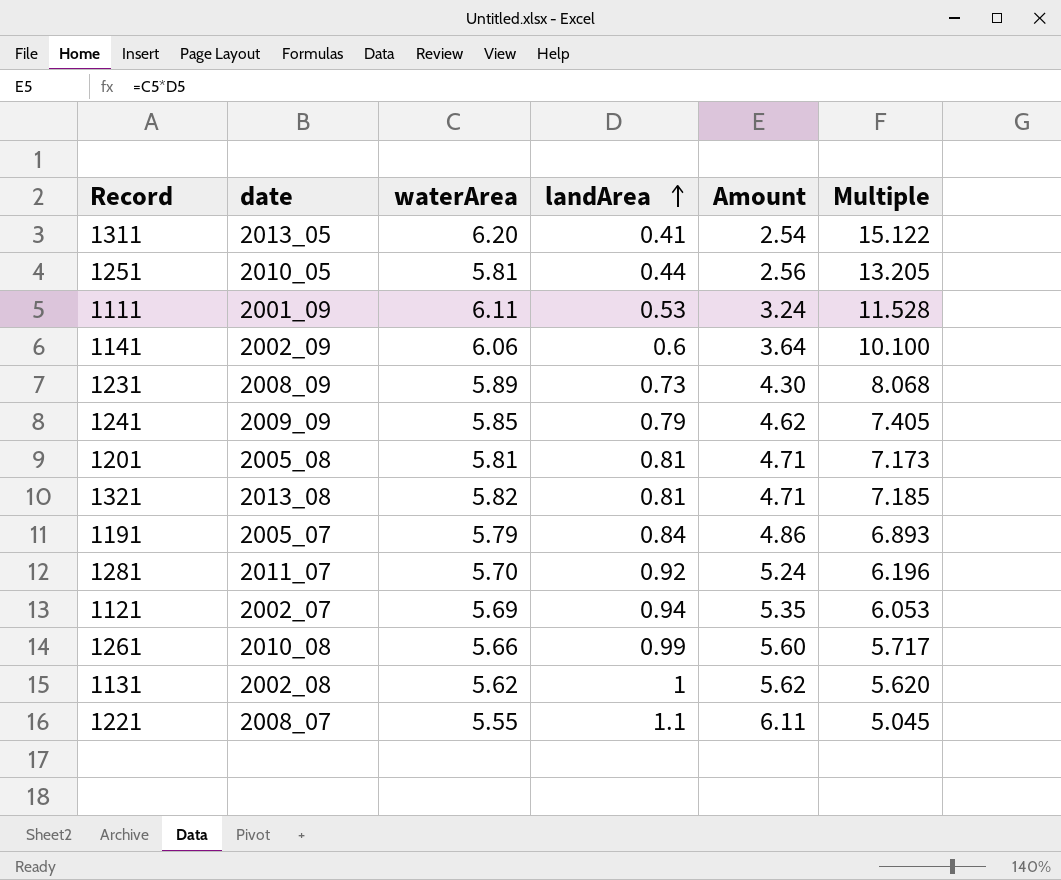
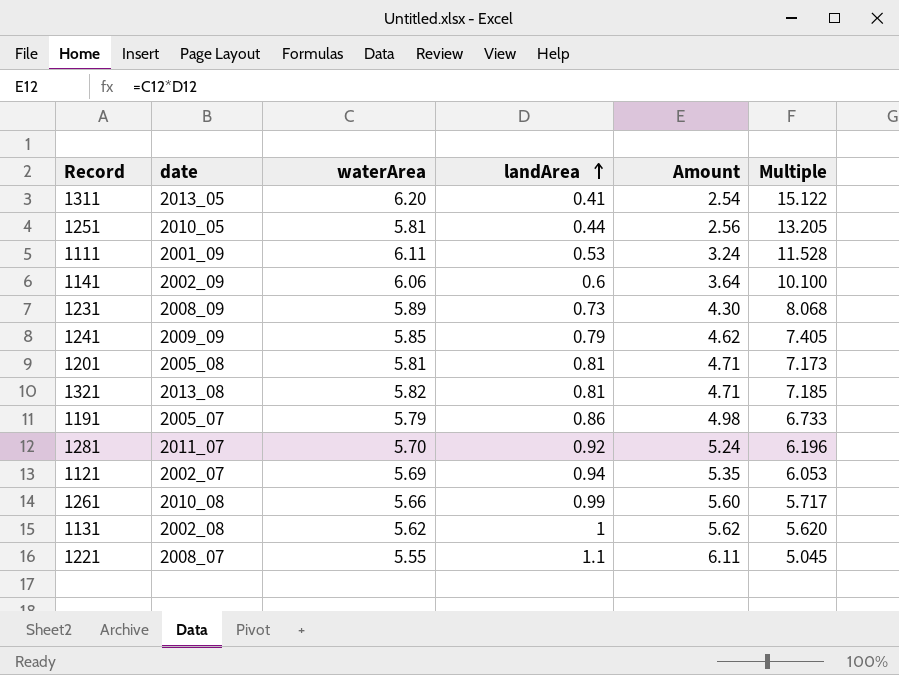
1191 | landArea: 0.84 -> 0.86
1191 | Amount: 4.86 -> 4.98
1191 | Multiple: 6.893 -> 6.733

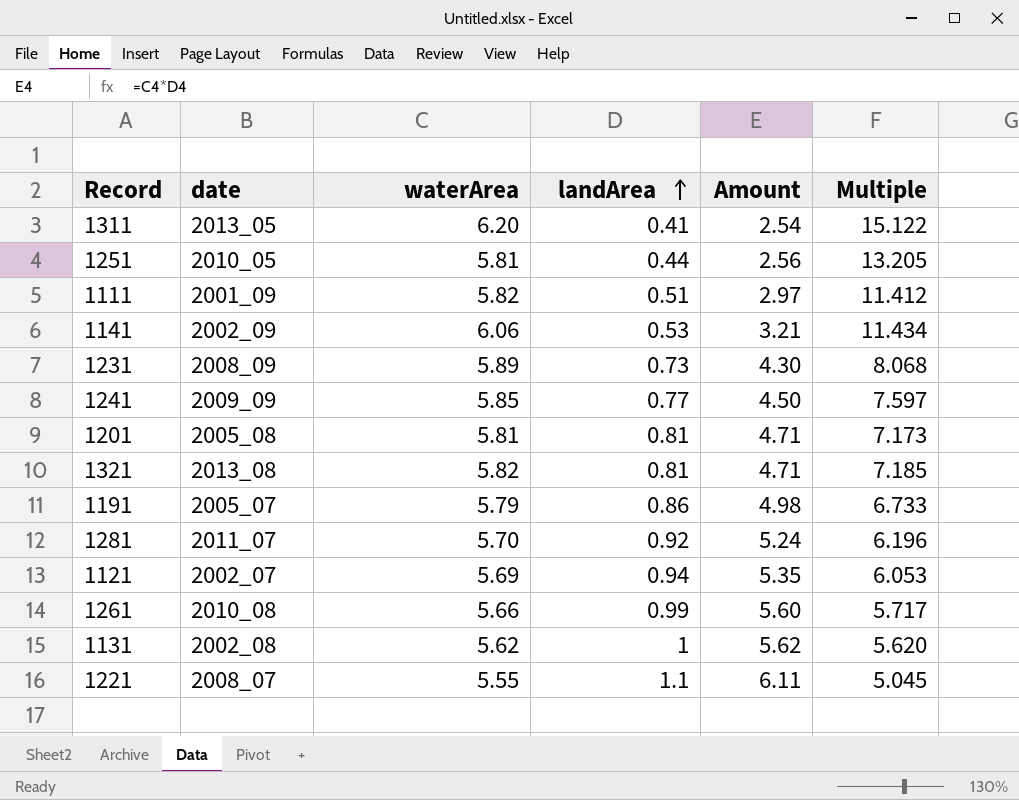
1111 | waterArea: 6.11 -> 5.82
1111 | landArea: 0.53 -> 0.51
1111 | Amount: 3.24 -> 2.97
1111 | Multiple: 11.528 -> 11.412
1141 | landArea: 0.6 -> 0.53
1141 | Amount: 3.64 -> 3.21
1141 | Multiple: 10.100 -> 11.434
1241 | landArea: 0.79 -> 0.77
1241 | Amount: 4.62 -> 4.50
1241 | Multiple: 7.405 -> 7.597

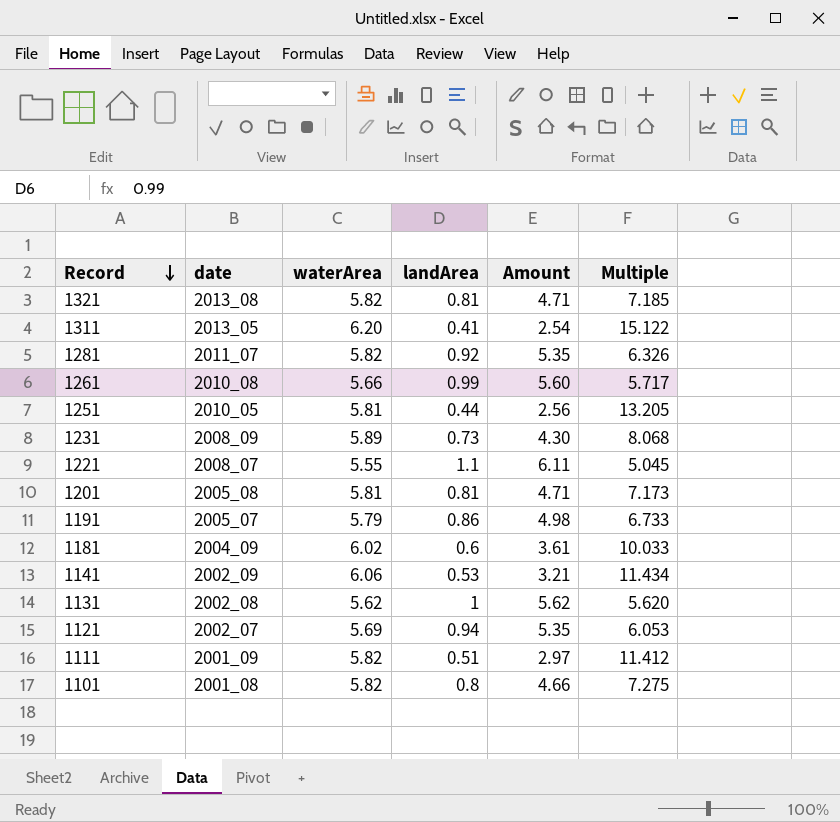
row order: landArea ascending -> Record descending
row 1241: 2009_09 | 5.85 | 0.77 | 4.50 | 7.597 -> none
1281 | waterArea: 5.70 -> 5.82
1281 | Amount: 5.24 -> 5.35
1281 | Multiple: 6.196 -> 6.326
row 1181: none -> 2004_09 | 6.02 | 0.6 | 3.61 | 10.033
row 1101: none -> 2001_08 | 5.82 | 0.8 | 4.66 | 7.275

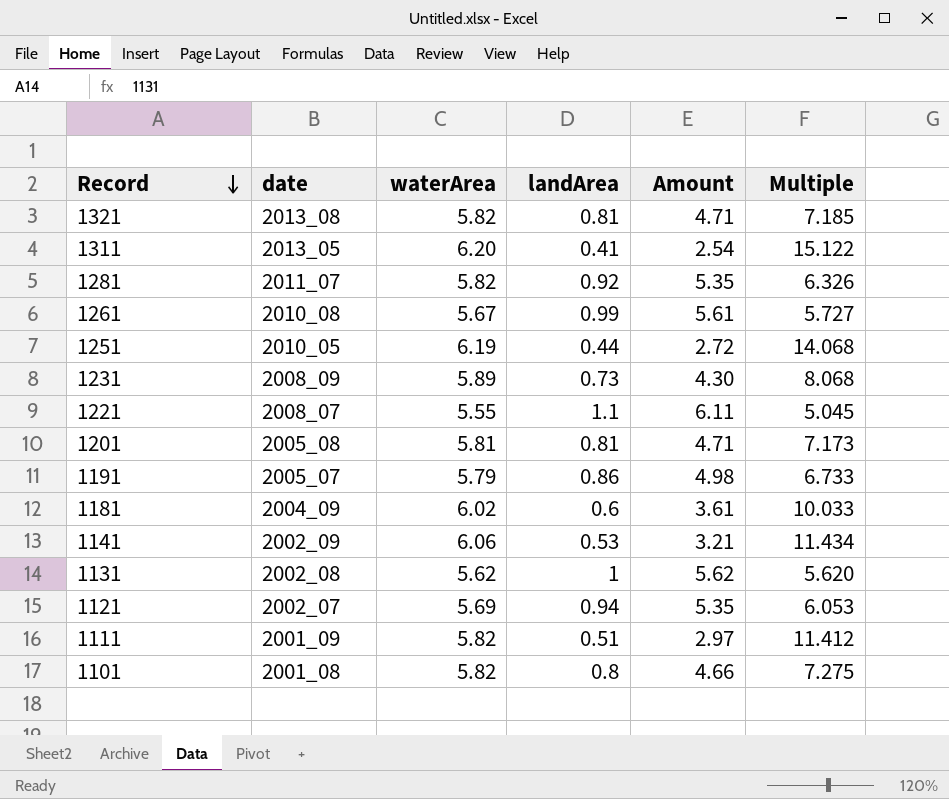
1261 | waterArea: 5.66 -> 5.67
1261 | Amount: 5.60 -> 5.61
1261 | Multiple: 5.717 -> 5.727
1251 | waterArea: 5.81 -> 6.19
1251 | Amount: 2.56 -> 2.72
1251 | Multiple: 13.205 -> 14.068

